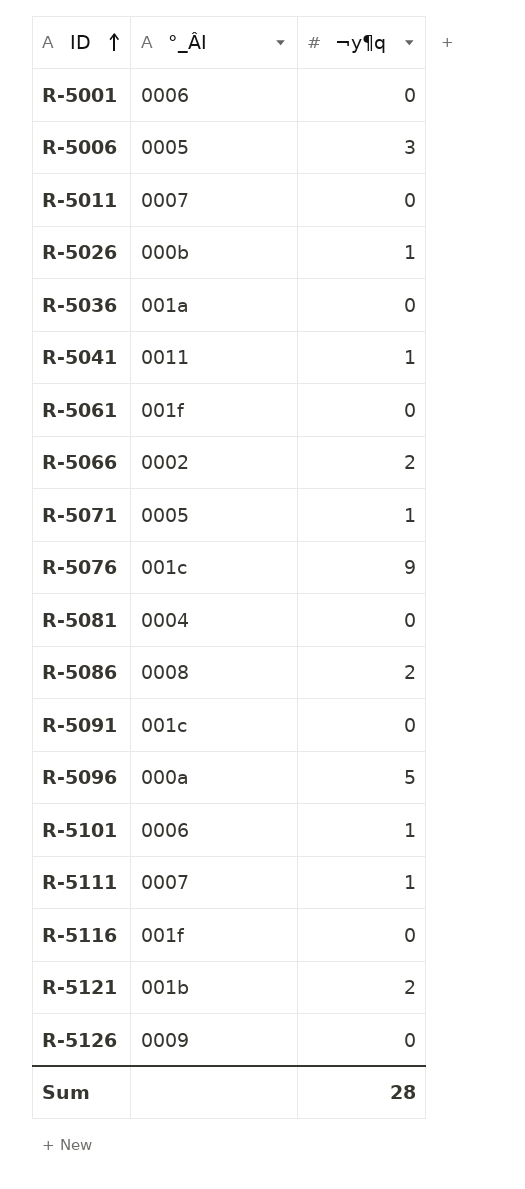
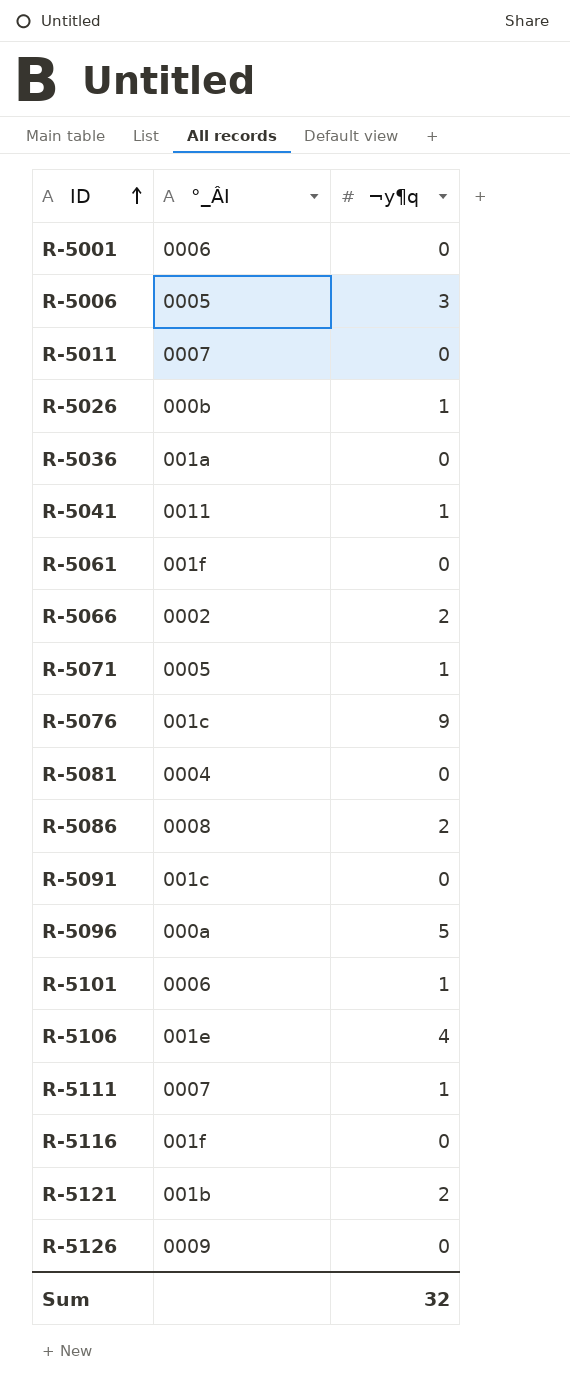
row R-5106: none -> 001e | 4
Sum | ¬y¶q: 28 -> 32

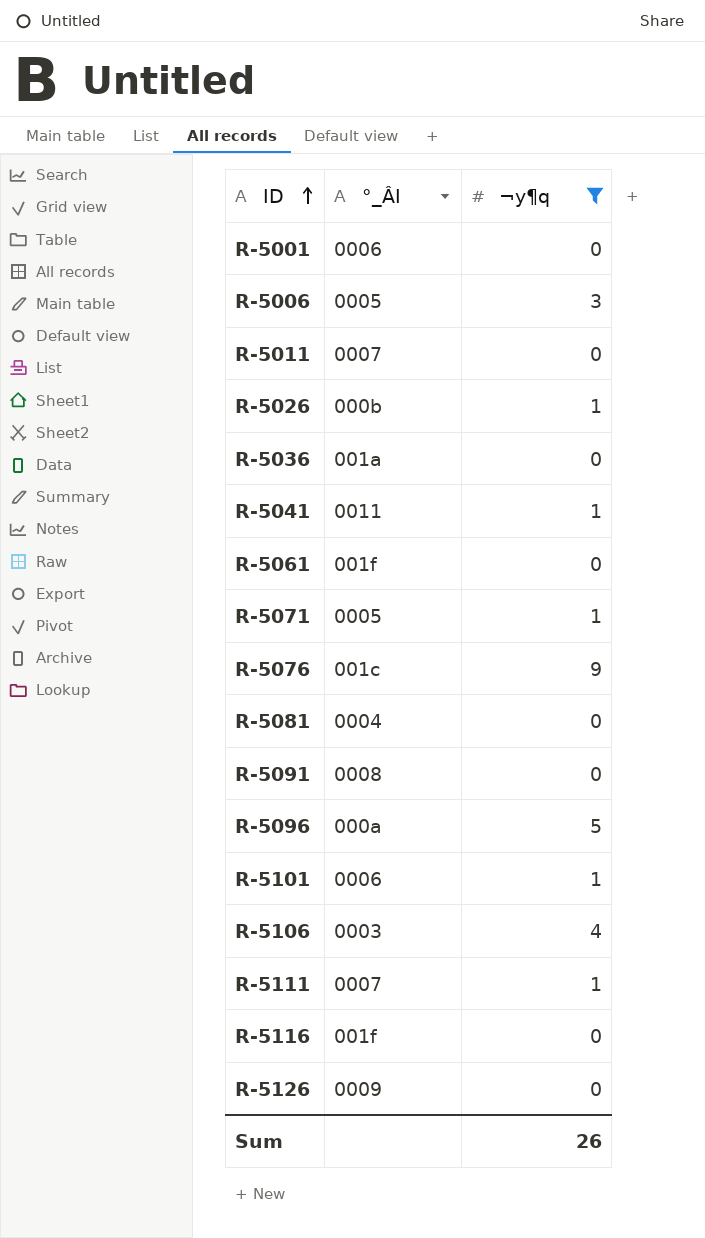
filter: none -> ¬y¶q != 2
R-5091 | °_ÂI: 001c -> 0008
R-5106 | °_ÂI: 001e -> 0003
Sum | ¬y¶q: 32 -> 26

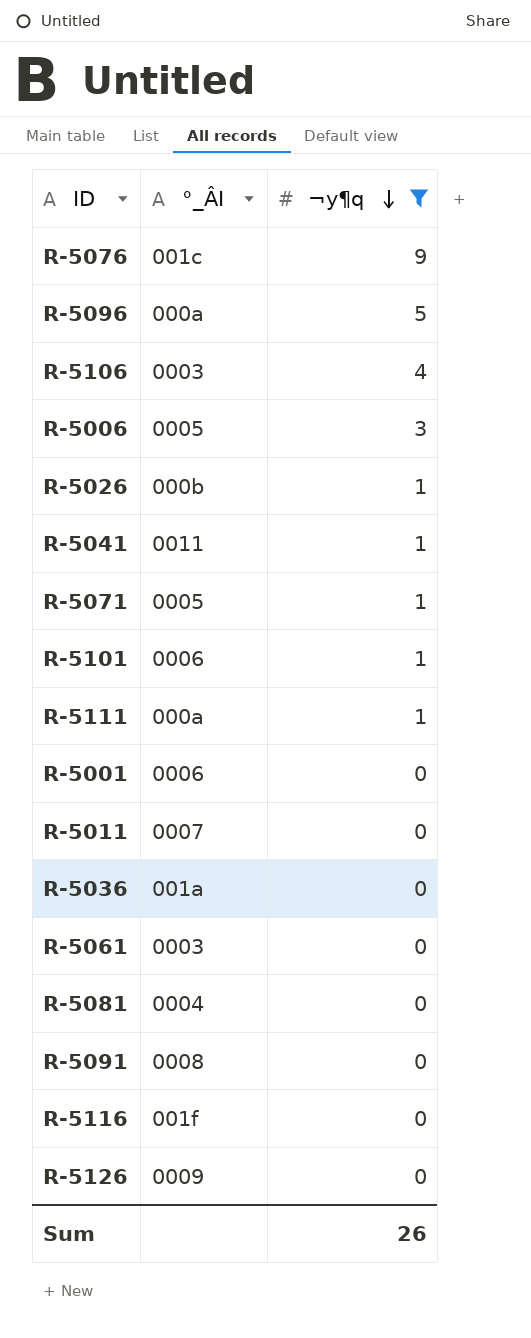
row order: ID ascending -> ¬y¶q descending
R-5111 | °_ÂI: 0007 -> 000a
R-5061 | °_ÂI: 001f -> 0003

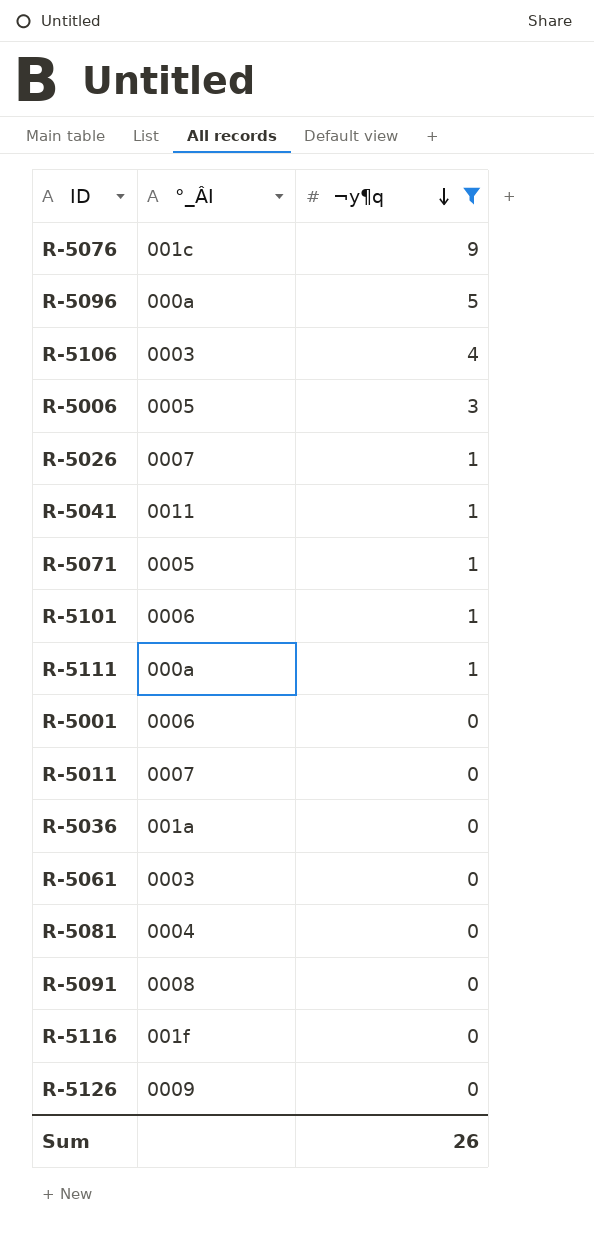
R-5026 | °_ÂI: 000b -> 0007

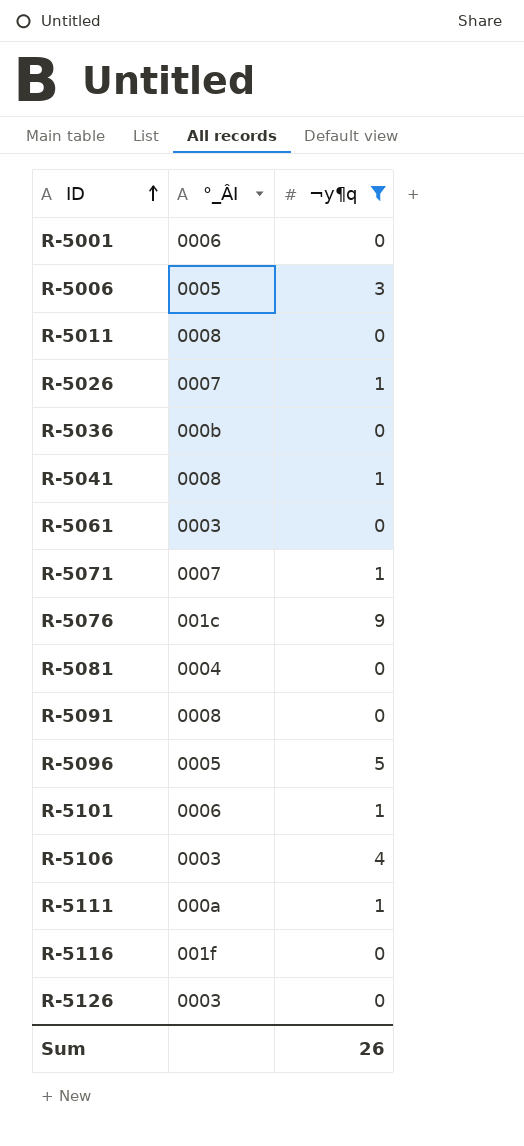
row order: ¬y¶q descending -> ID ascending
R-5011 | °_ÂI: 0007 -> 0008
R-5036 | °_ÂI: 001a -> 000b
R-5041 | °_ÂI: 0011 -> 0008
R-5071 | °_ÂI: 0005 -> 0007
R-5096 | °_ÂI: 000a -> 0005
R-5126 | °_ÂI: 0009 -> 0003

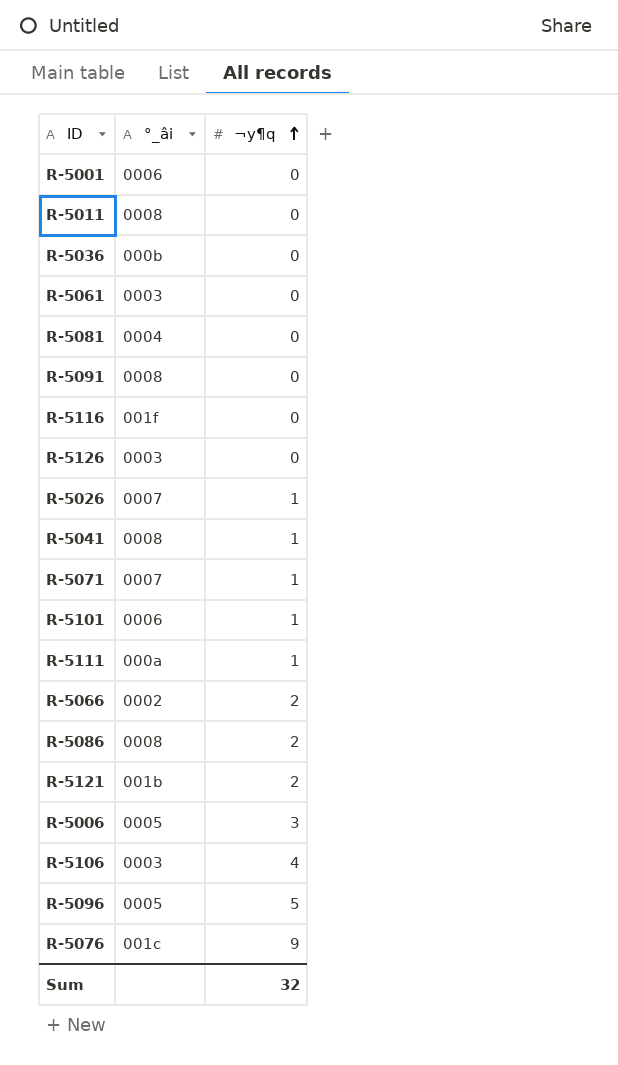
filter: ¬y¶q != 2 -> none
row order: ID ascending -> ¬y¶q ascending
column name: °_ÂI -> °_âi
Sum | ¬y¶q: 26 -> 32

